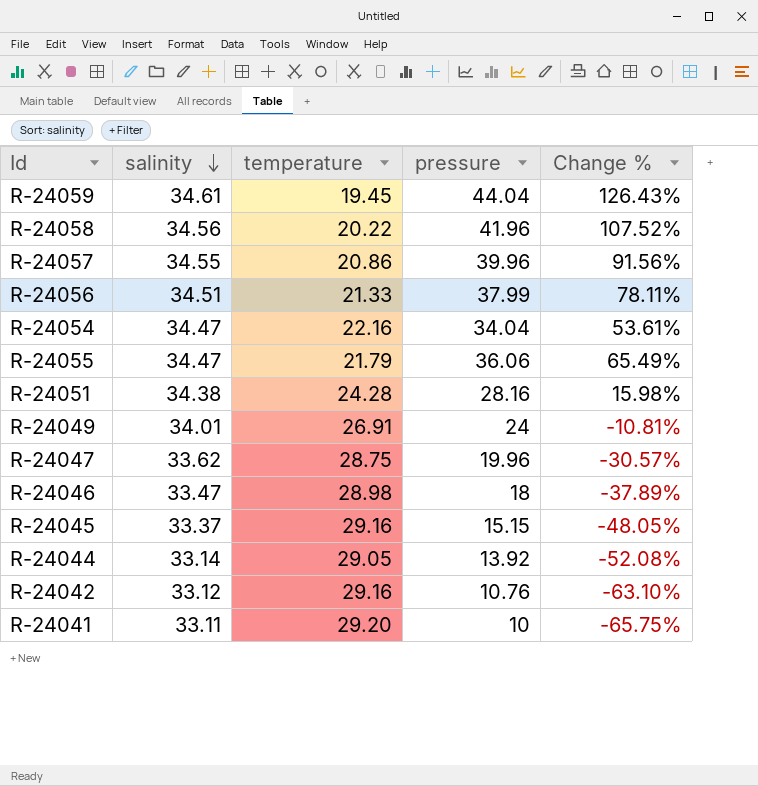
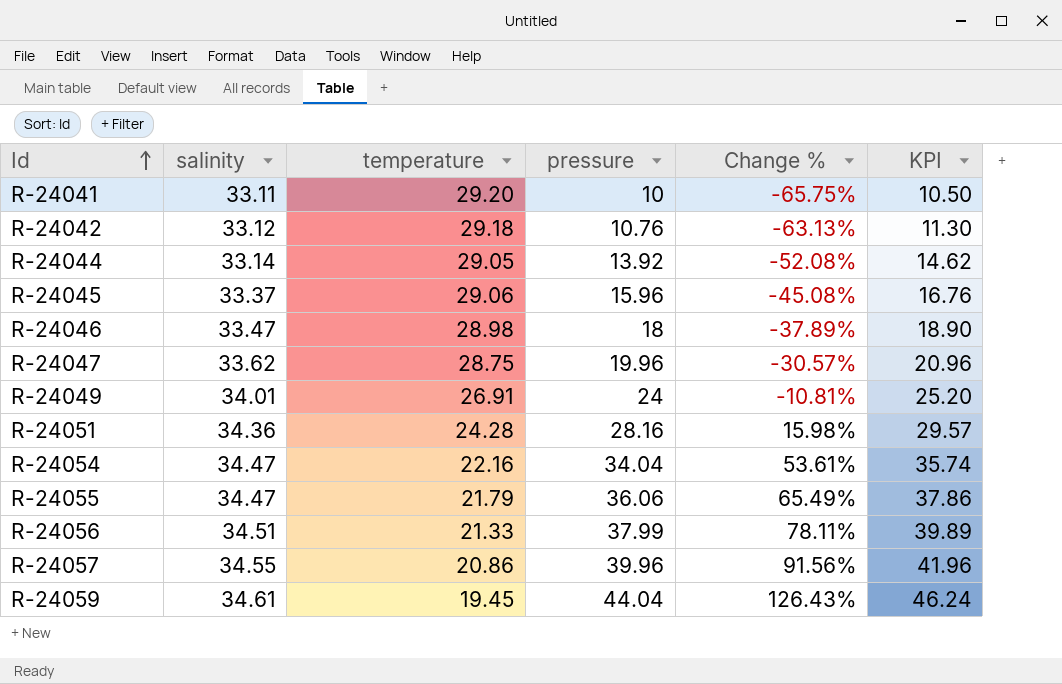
row order: salinity descending -> Id ascending
column KPI | formula: none -> [pressure] * 1.05
row R-24058: 34.56 | 20.22 | 41.96 | 107.52% -> none
R-24042 | temperature: 29.16 -> 29.18
R-24042 | Change %: -63.10% -> -63.13%
R-24045 | temperature: 29.16 -> 29.06
R-24045 | pressure: 15.15 -> 15.96
R-24045 | Change %: -48.05% -> -45.08%
R-24051 | salinity: 34.38 -> 34.36

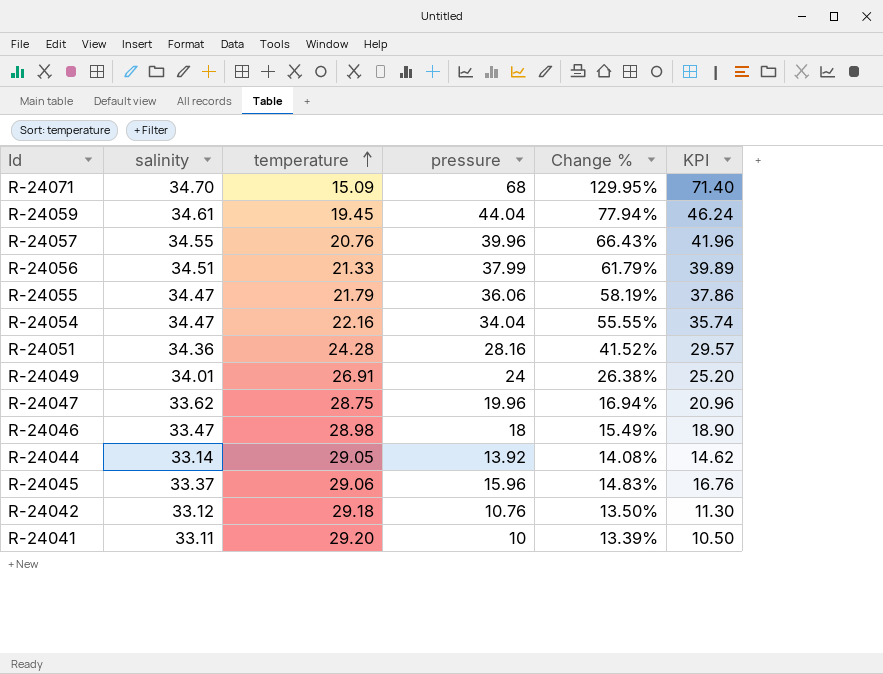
row order: Id ascending -> temperature ascending
column Change % | formula: ([pressure] - [temperature]) / [temperature] -> ([salinity] - [temperature]) / [temperature]
row R-24071: none -> 34.70 | 15.09 | 68 | 129.95% | 71.40
R-24057 | temperature: 20.86 -> 20.76

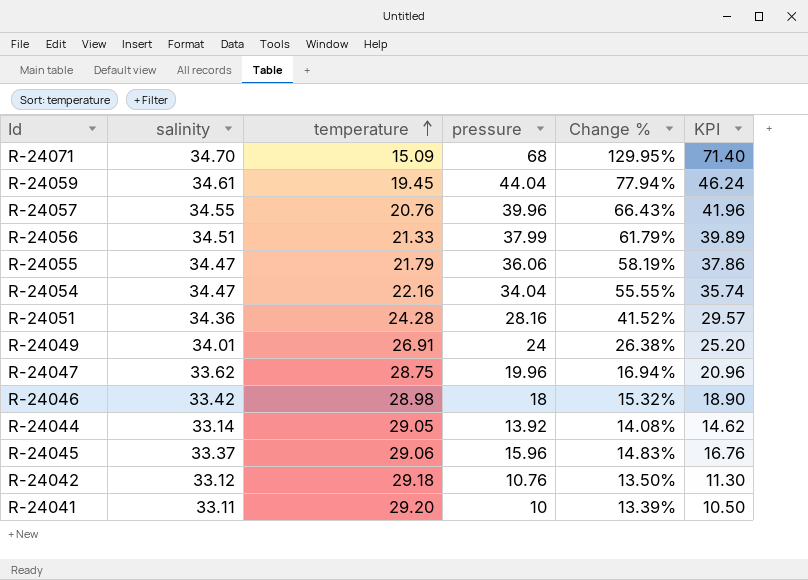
R-24046 | salinity: 33.47 -> 33.42
R-24046 | Change %: 15.49% -> 15.32%

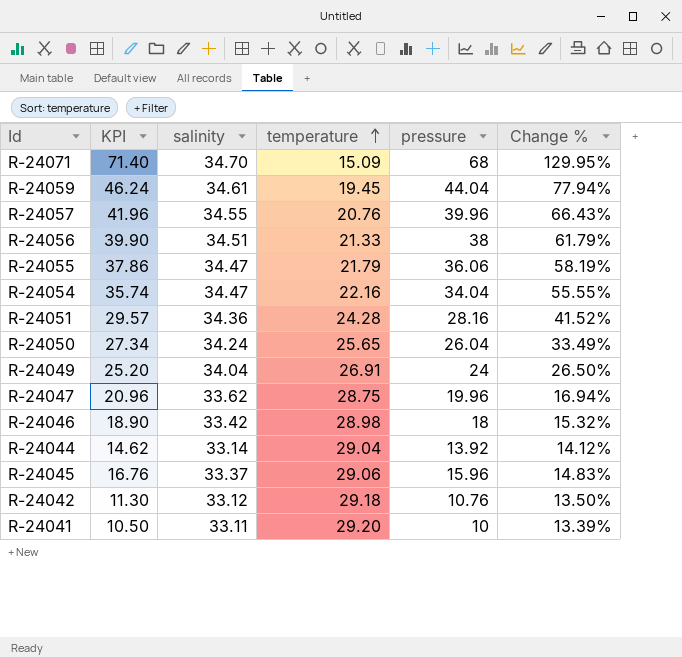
column KPI | position: 6 -> 2
R-24056 | KPI: 39.89 -> 39.90
R-24056 | pressure: 37.99 -> 38
row R-24050: none -> 27.34 | 34.24 | 25.65 | 26.04 | 33.49%
R-24049 | salinity: 34.01 -> 34.04
R-24049 | Change %: 26.38% -> 26.50%
R-24044 | temperature: 29.05 -> 29.04
R-24044 | Change %: 14.08% -> 14.12%

